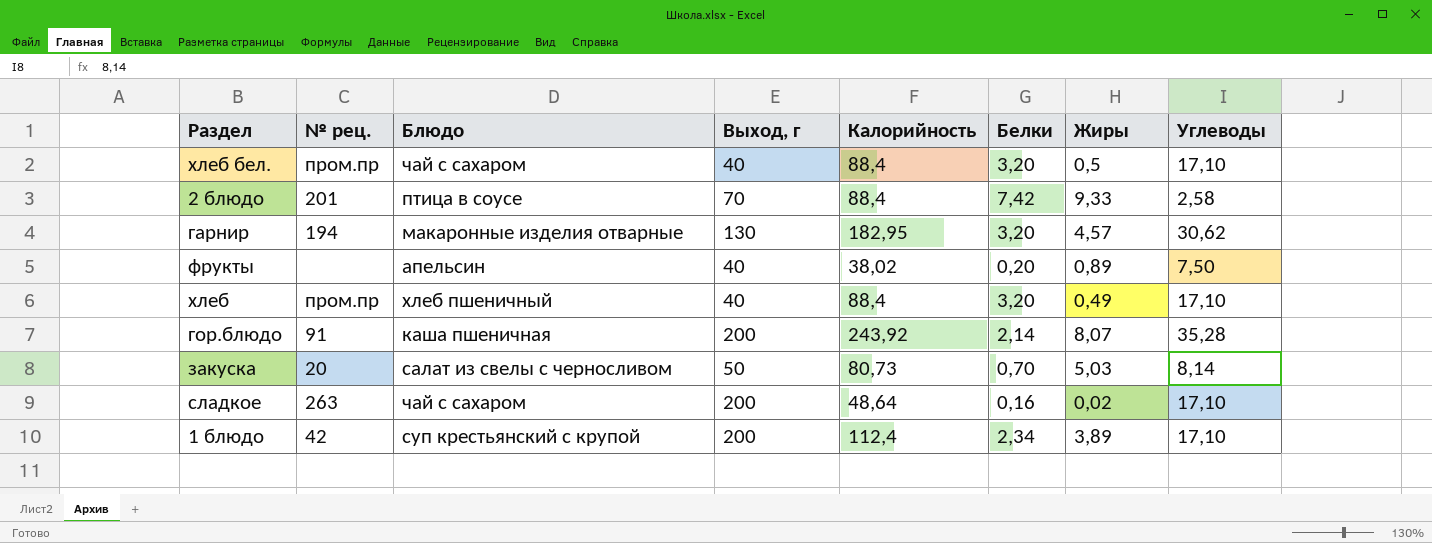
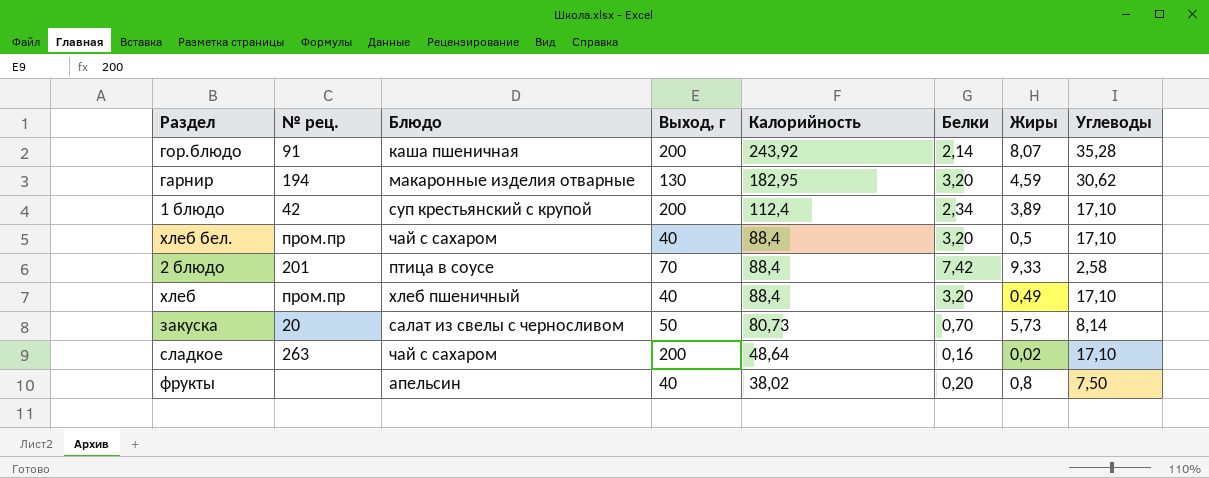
row order: none -> Калорийность descending
гарнир | Жиры: 4,57 -> 4,59
закуска | Жиры: 5,03 -> 5,73
фрукты | Жиры: 0,89 -> 0,8

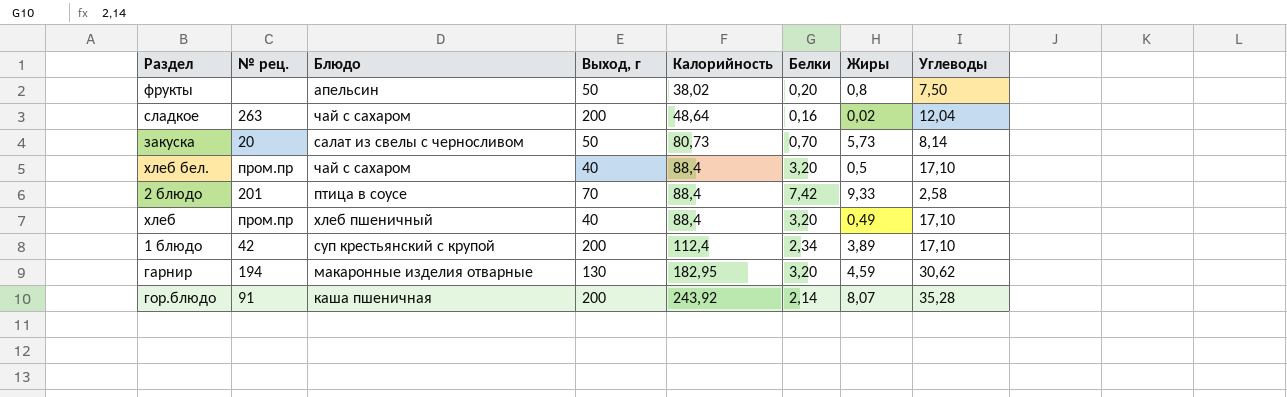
row order: Калорийность descending -> Калорийность ascending
фрукты | Выход, г: 40 -> 50
сладкое | Углеводы: 17,10 -> 12,04

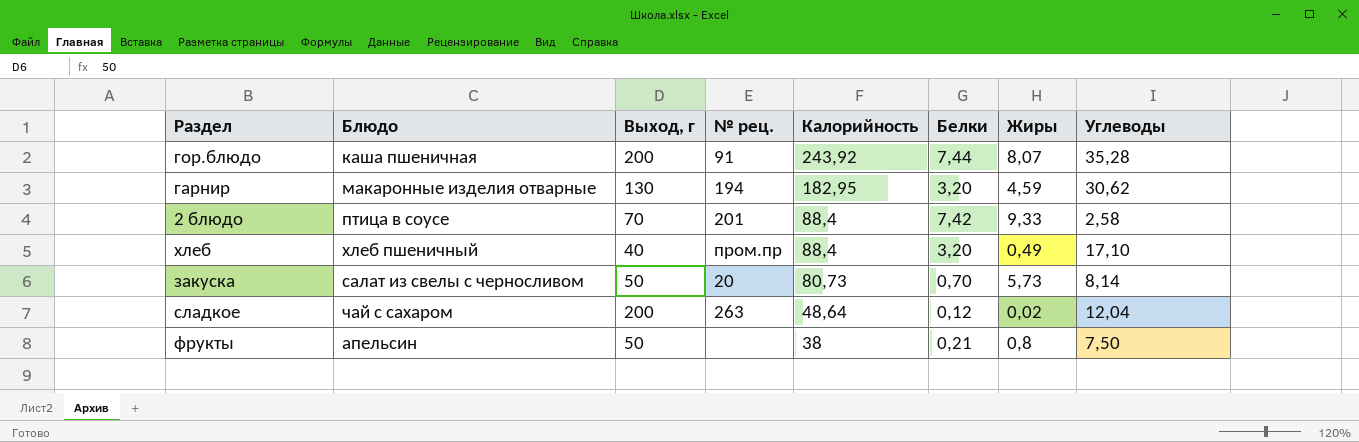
row order: Калорийность ascending -> Калорийность descending
column № рец. | position: 2 -> 4
row хлеб бел.: пром.пр | чай с сахаром | 40 | 88,4 | 3,20 | 0,5 | 17,10 -> none
row 1 блюдо: 42 | суп крестьянский с крупой | 200 | 112,4 | 2,34 | 3,89 | 17,10 -> none
гор.блюдо | Белки: 2,14 -> 7,44
сладкое | Белки: 0,16 -> 0,12
фрукты | Калорийность: 38,02 -> 38
фрукты | Белки: 0,20 -> 0,21

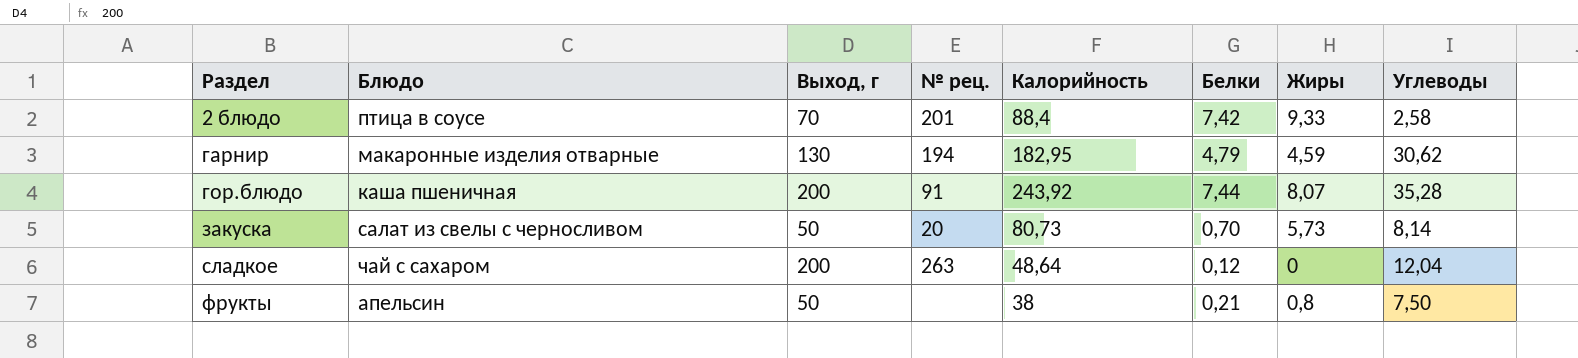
row order: Калорийность descending -> Раздел ascending
row хлеб: хлеб пшеничный | 40 | пром.пр | 88,4 | 3,20 | 0,49 | 17,10 -> none
гарнир | Белки: 3,20 -> 4,79
сладкое | Жиры: 0,02 -> 0

